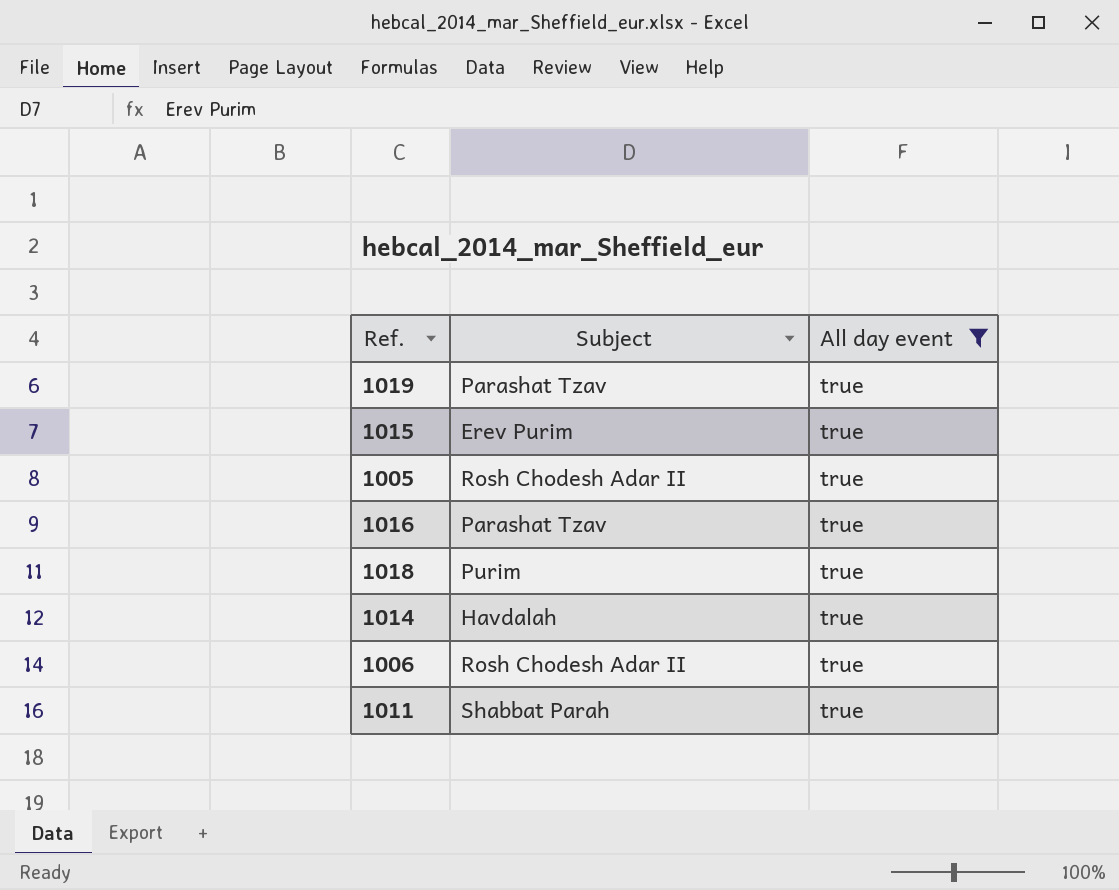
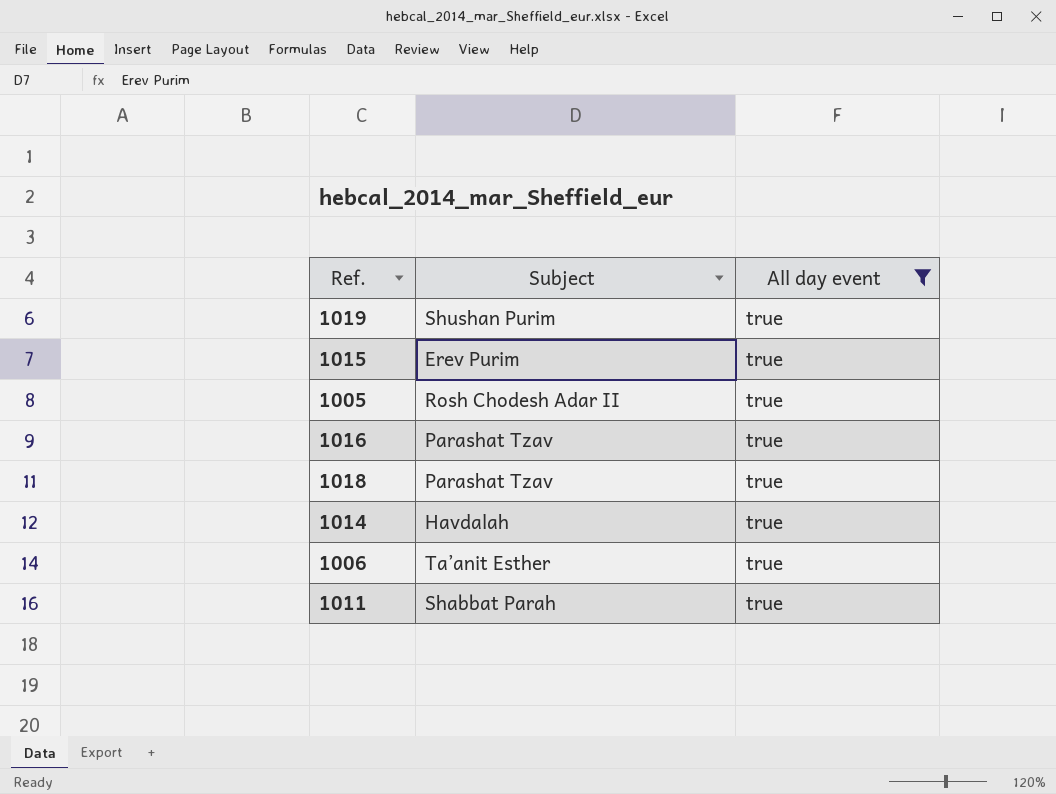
1019 | Subject: Parashat Tzav -> Shushan Purim
1018 | Subject: Purim -> Parashat Tzav
1006 | Subject: Rosh Chodesh Adar II -> Ta’anit Esther

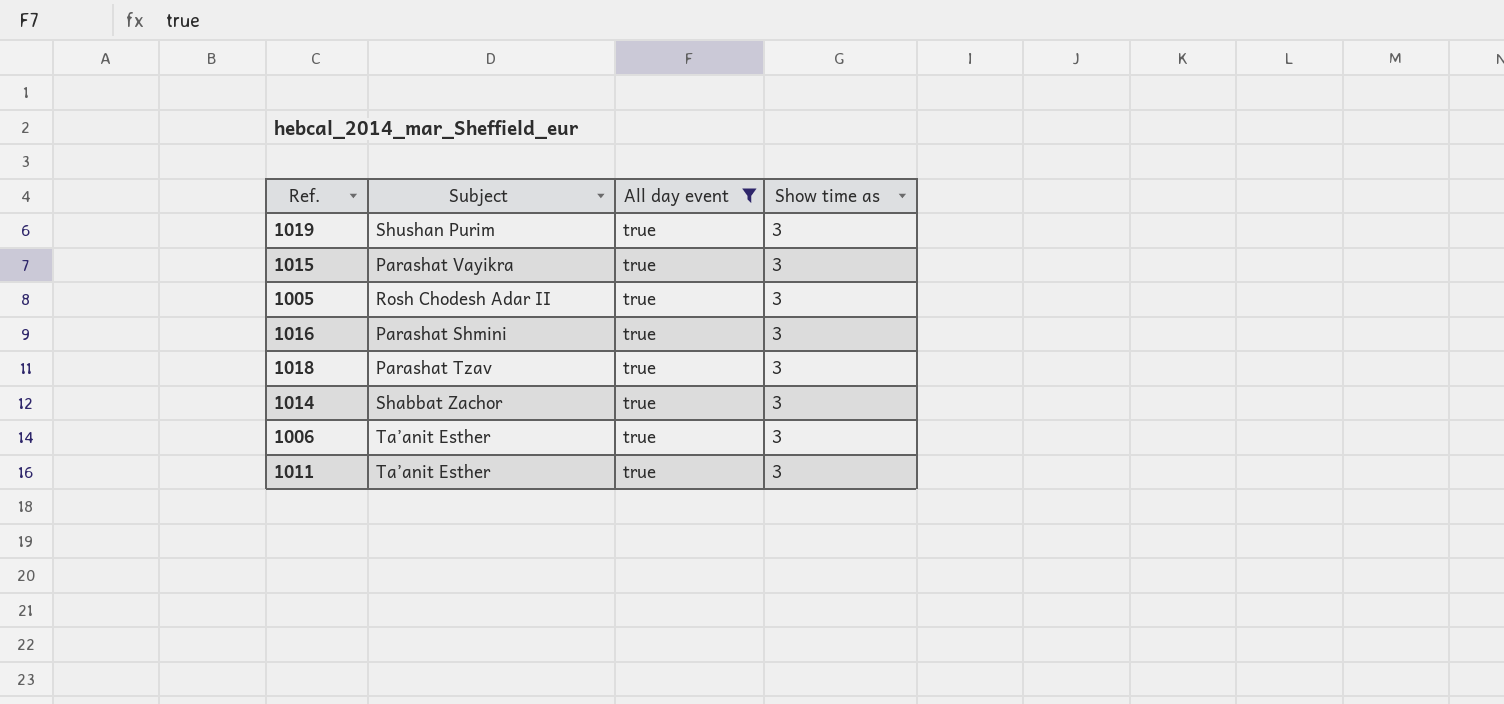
column Show time as | position: none -> 4
1015 | Subject: Erev Purim -> Parashat Vayikra
1016 | Subject: Parashat Tzav -> Parashat Shmini
1014 | Subject: Havdalah -> Shabbat Zachor
1011 | Subject: Shabbat Parah -> Ta’anit Esther

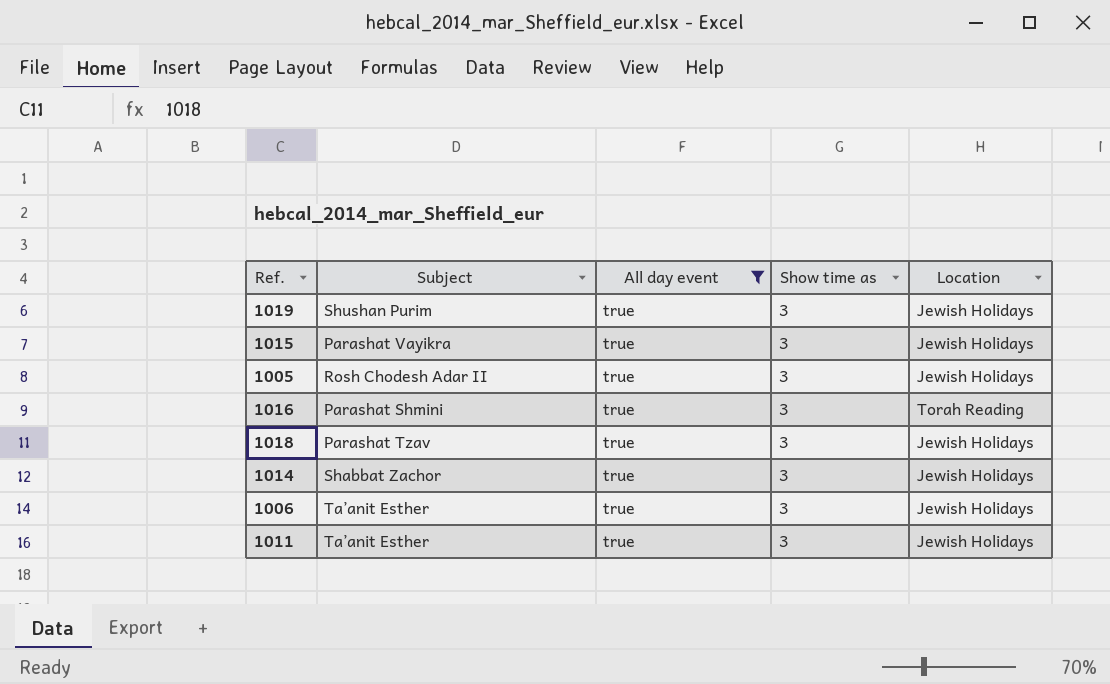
column Location | position: none -> 5

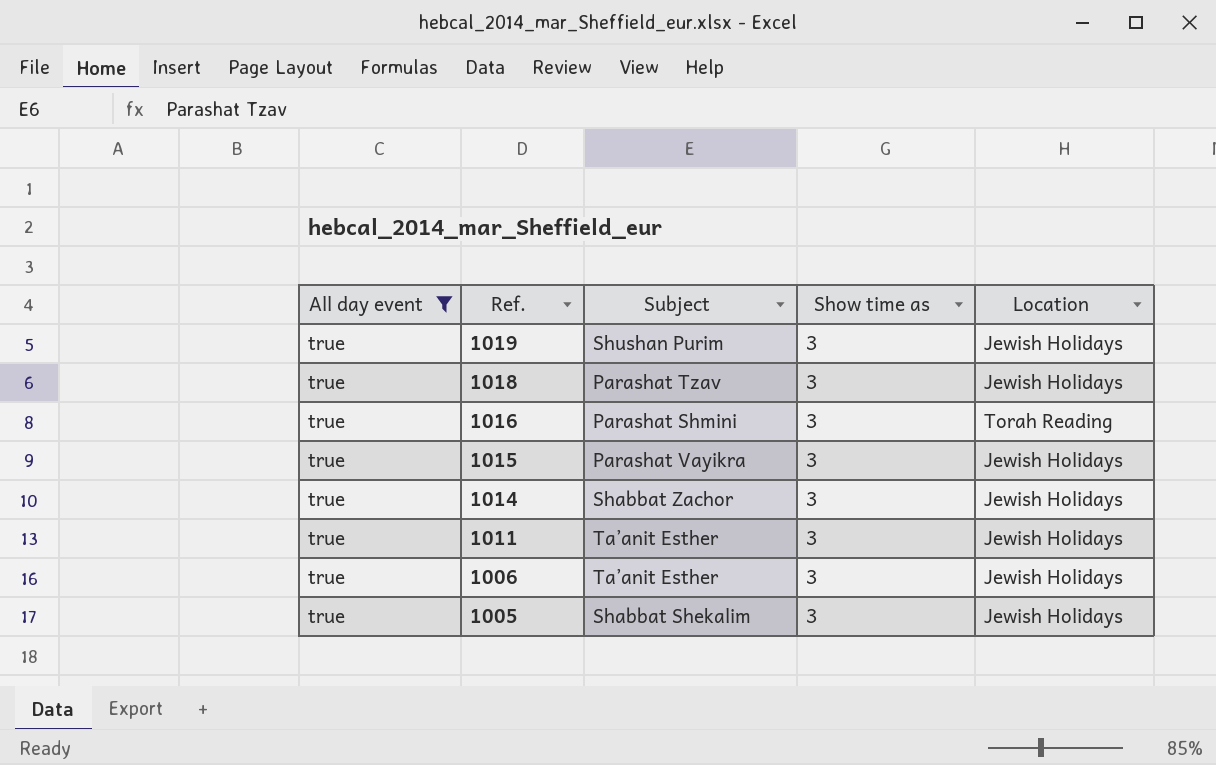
row order: none -> Ref. descending
column All day event | position: 3 -> 1
1005 | Subject: Rosh Chodesh Adar II -> Shabbat Shekalim

